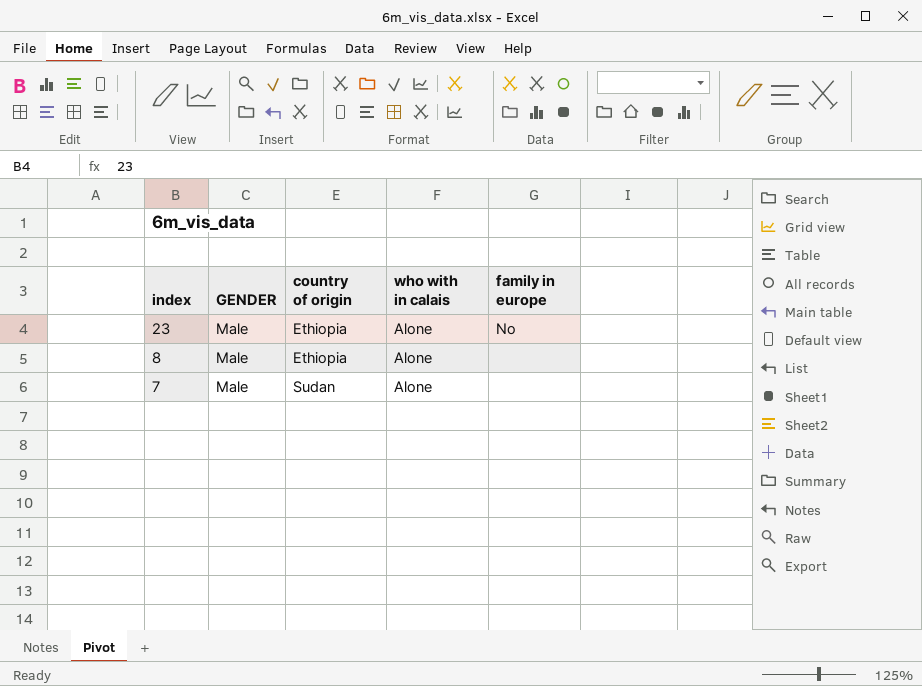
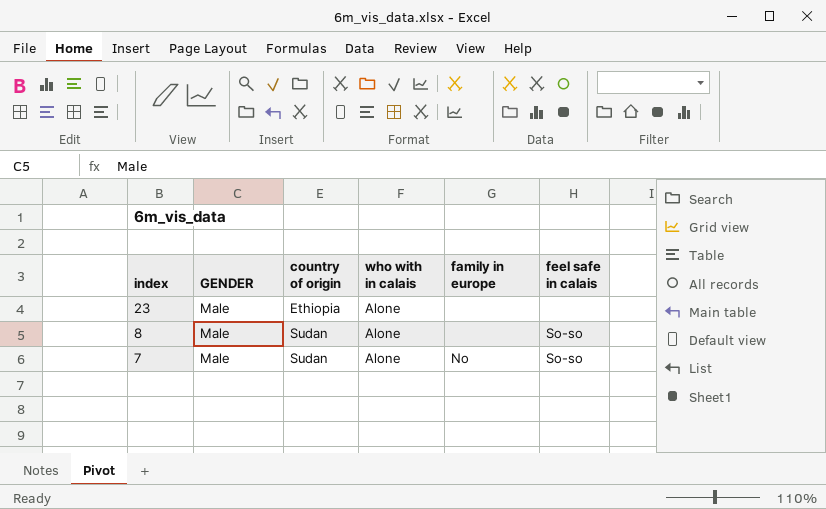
column feel safe in calais | position: none -> 6
23 | family in europe: No -> none
8 | country of origin: Ethiopia -> Sudan
7 | family in europe: none -> No

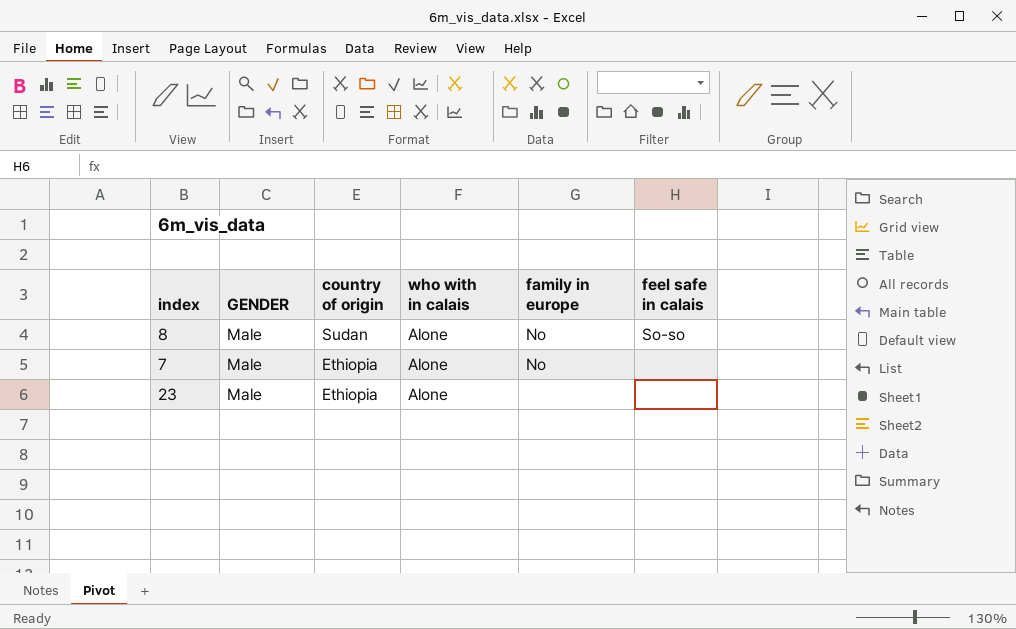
row order: index descending -> country of origin descending
8 | family in europe: none -> No
7 | country of origin: Sudan -> Ethiopia
7 | feel safe in calais: So-so -> none

